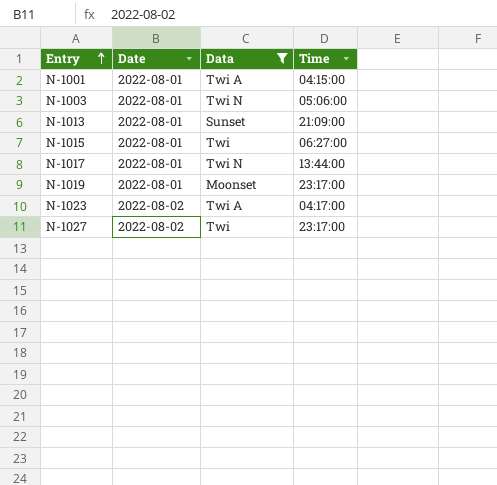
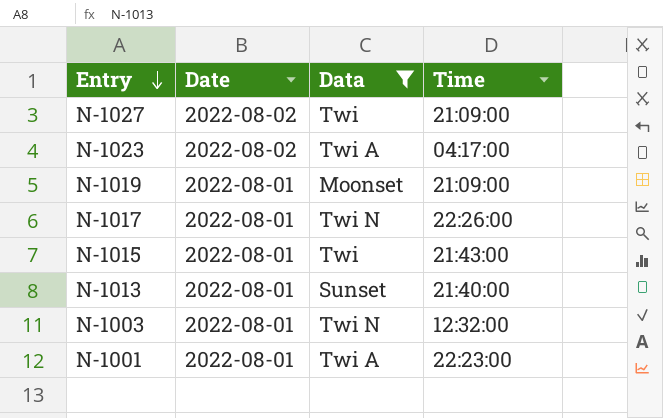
row order: Entry ascending -> Entry descending
N-1027 | Time: 23:17:00 -> 21:09:00
N-1019 | Time: 23:17:00 -> 21:09:00
N-1017 | Time: 13:44:00 -> 22:26:00
N-1015 | Time: 06:27:00 -> 21:43:00
N-1013 | Time: 21:09:00 -> 21:40:00
N-1003 | Time: 05:06:00 -> 12:32:00
N-1001 | Time: 04:15:00 -> 22:23:00

